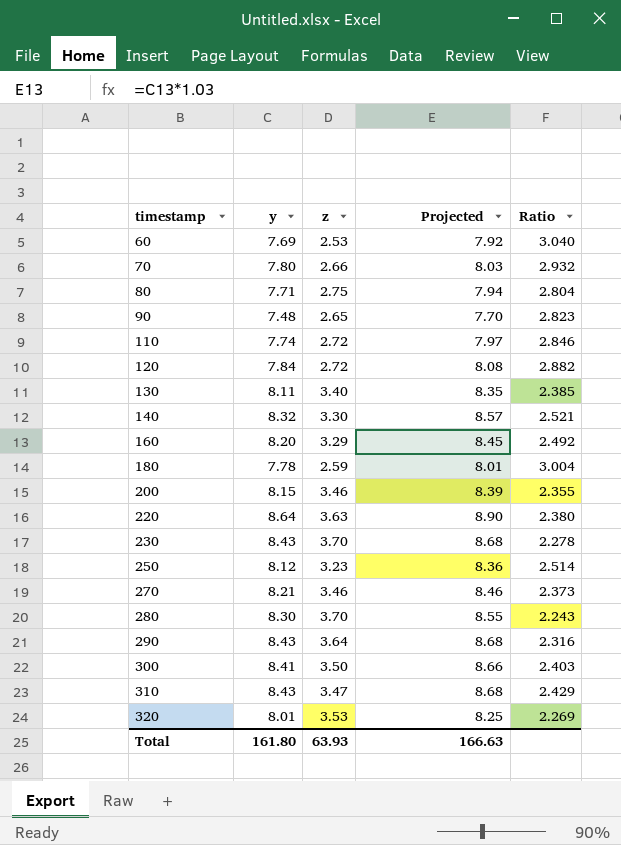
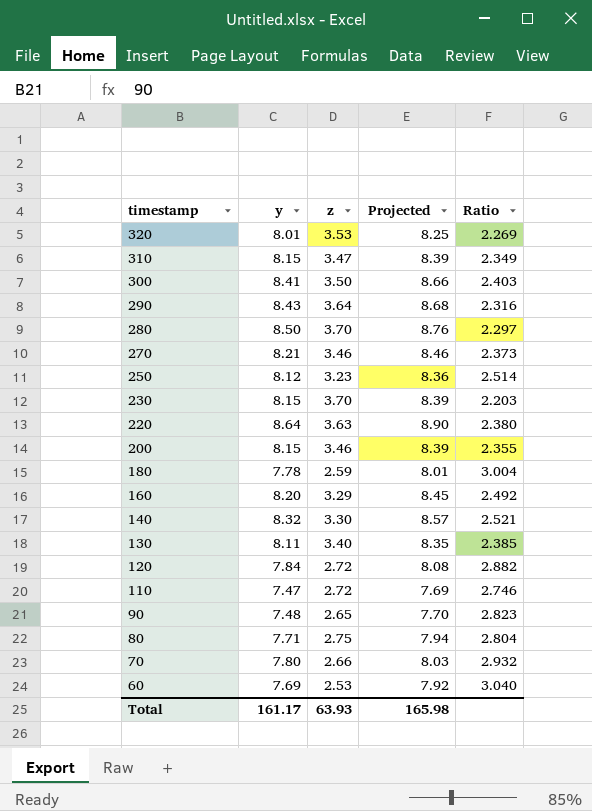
row order: timestamp ascending -> timestamp descending
310 | y: 8.43 -> 8.15
310 | Projected: 8.68 -> 8.39
310 | Ratio: 2.429 -> 2.349
280 | y: 8.30 -> 8.50
280 | Projected: 8.55 -> 8.76
280 | Ratio: 2.243 -> 2.297
230 | y: 8.43 -> 8.15
230 | Projected: 8.68 -> 8.39
230 | Ratio: 2.278 -> 2.203
110 | y: 7.74 -> 7.47
110 | Projected: 7.97 -> 7.69
110 | Ratio: 2.846 -> 2.746
Total | y: 161.80 -> 161.17
Total | Projected: 166.63 -> 165.98

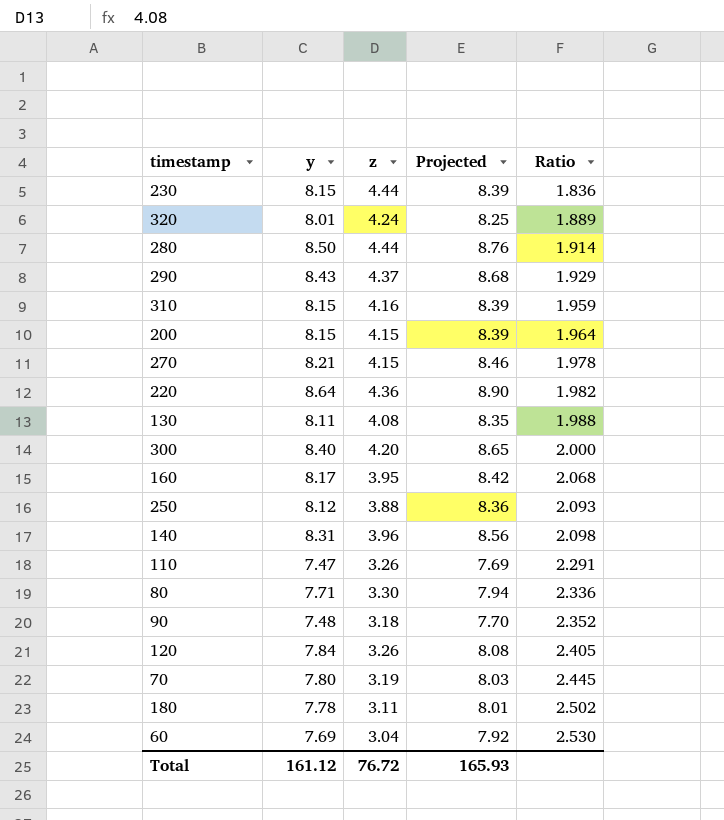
row order: timestamp descending -> Ratio ascending
230 | z: 3.70 -> 4.44
230 | Ratio: 2.203 -> 1.836
320 | z: 3.53 -> 4.24
320 | Ratio: 2.269 -> 1.889
280 | z: 3.70 -> 4.44
280 | Ratio: 2.297 -> 1.914
290 | z: 3.64 -> 4.37
290 | Ratio: 2.316 -> 1.929
310 | z: 3.47 -> 4.16
310 | Ratio: 2.349 -> 1.959
200 | z: 3.46 -> 4.15
200 | Ratio: 2.355 -> 1.964
270 | z: 3.46 -> 4.15
270 | Ratio: 2.373 -> 1.978
220 | z: 3.63 -> 4.36
220 | Ratio: 2.380 -> 1.982
130 | z: 3.40 -> 4.08
130 | Ratio: 2.385 -> 1.988
300 | y: 8.41 -> 8.40
300 | z: 3.50 -> 4.20
300 | Projected: 8.66 -> 8.65
300 | Ratio: 2.403 -> 2.000
160 | y: 8.20 -> 8.17
160 | z: 3.29 -> 3.95
160 | Projected: 8.45 -> 8.42
160 | Ratio: 2.492 -> 2.068
250 | z: 3.23 -> 3.88
250 | Ratio: 2.514 -> 2.093
140 | y: 8.32 -> 8.31
140 | z: 3.30 -> 3.96
140 | Projected: 8.57 -> 8.56
140 | Ratio: 2.521 -> 2.098
110 | z: 2.72 -> 3.26
110 | Ratio: 2.746 -> 2.291
80 | z: 2.75 -> 3.30
80 | Ratio: 2.804 -> 2.336
90 | z: 2.65 -> 3.18
90 | Ratio: 2.823 -> 2.352
120 | z: 2.72 -> 3.26
120 | Ratio: 2.882 -> 2.405
70 | z: 2.66 -> 3.19
70 | Ratio: 2.932 -> 2.445
180 | z: 2.59 -> 3.11
180 | Ratio: 3.004 -> 2.502
60 | z: 2.53 -> 3.04
60 | Ratio: 3.040 -> 2.530
Total | y: 161.17 -> 161.12
Total | z: 63.93 -> 76.72
Total | Projected: 165.98 -> 165.93

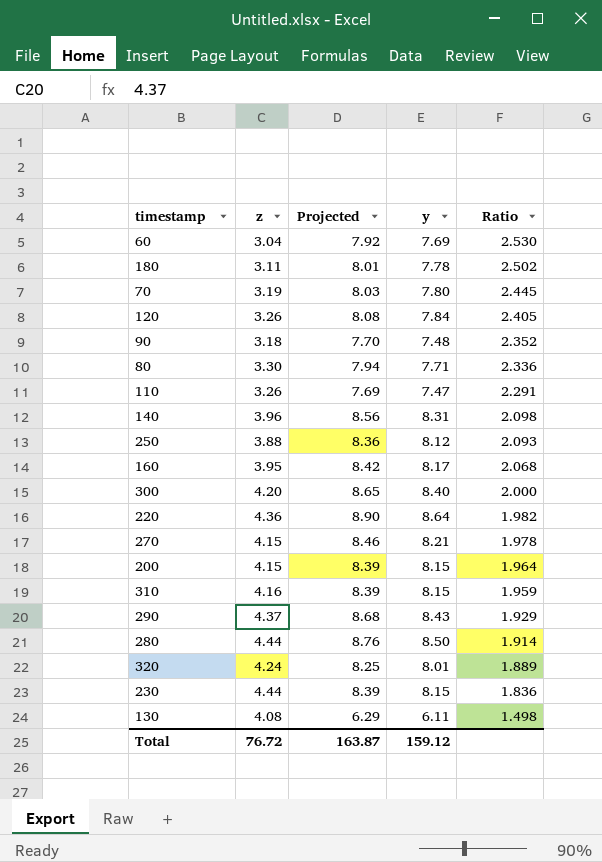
row order: Ratio ascending -> Ratio descending
column y | position: 2 -> 4
130 | Projected: 8.35 -> 6.29
130 | y: 8.11 -> 6.11
130 | Ratio: 1.988 -> 1.498
Total | Projected: 165.93 -> 163.87
Total | y: 161.12 -> 159.12

